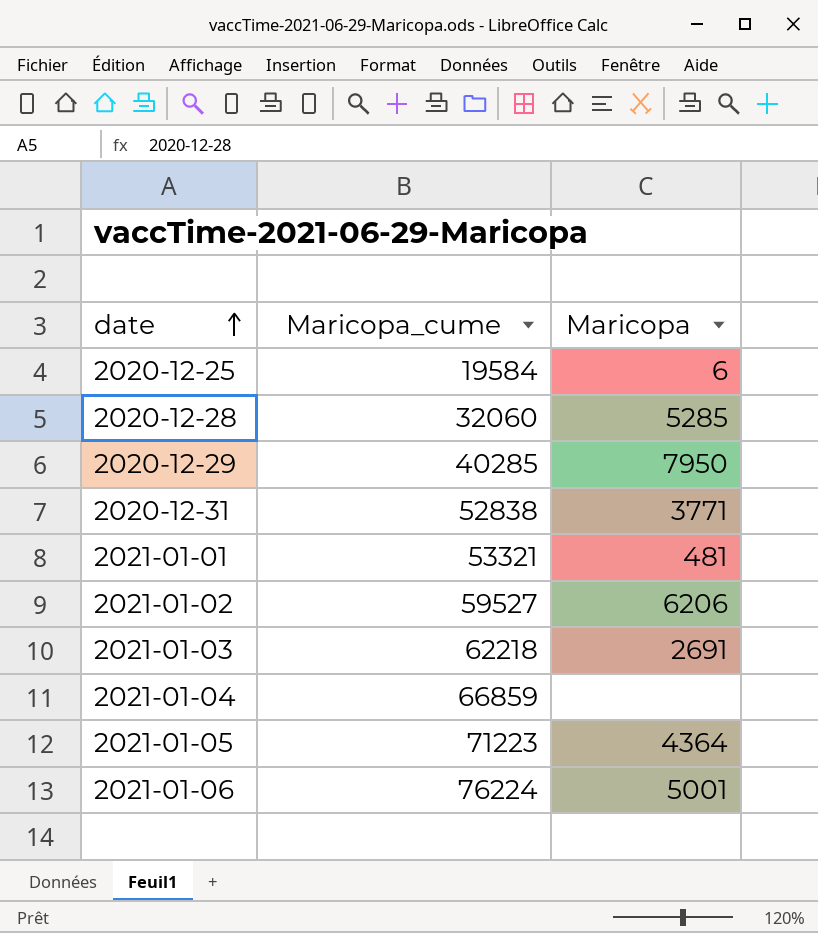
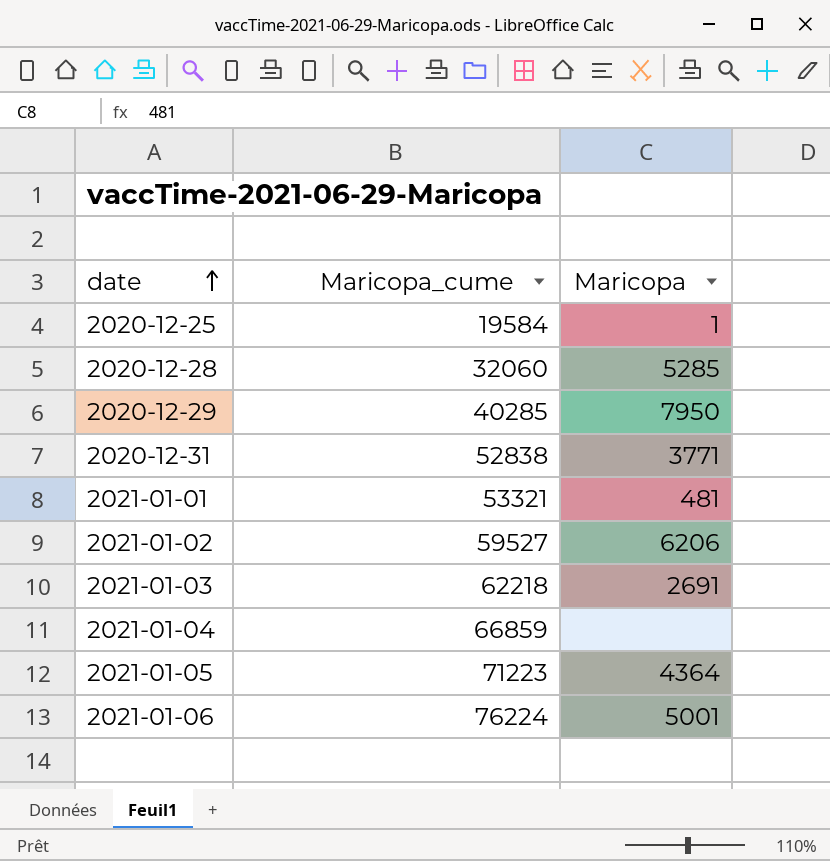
2020-12-25 | Maricopa: 6 -> 1

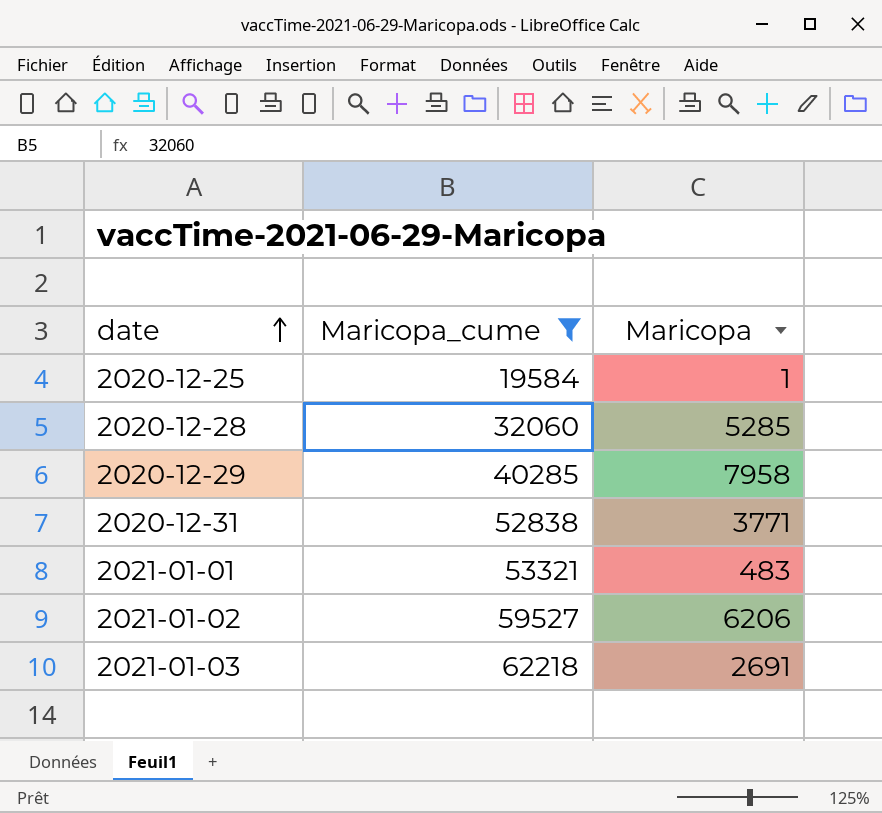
filter: none -> Maricopa_cume <= 62218
2020-12-29 | Maricopa: 7950 -> 7958
2021-01-01 | Maricopa: 481 -> 483

